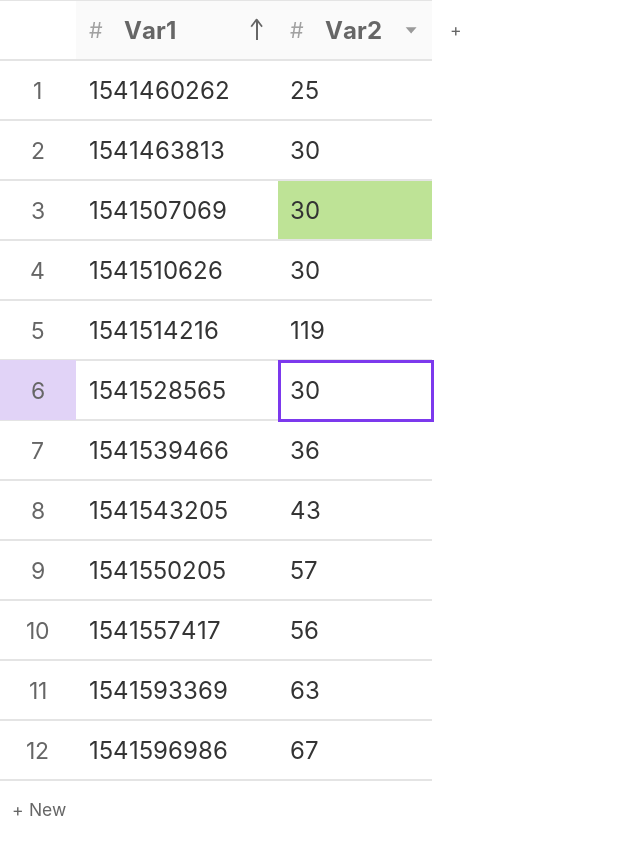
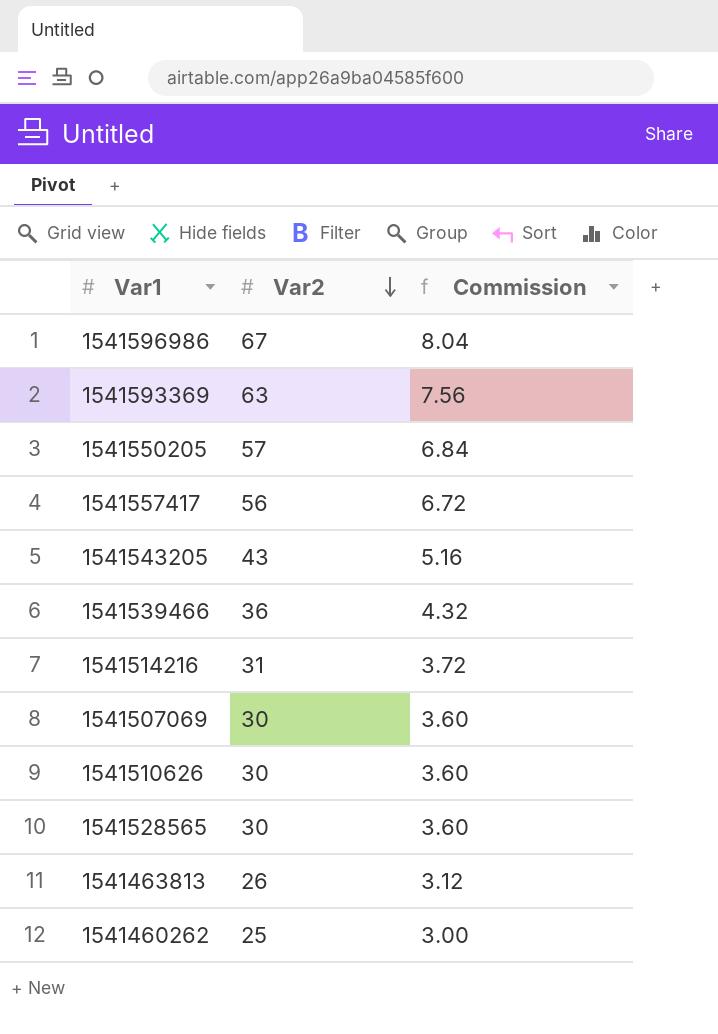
row order: Var1 ascending -> Var2 descending
column Commission | formula: none -> [Var2] * 0.12
1541514216 | Var2: 119 -> 31
1541463813 | Var2: 30 -> 26

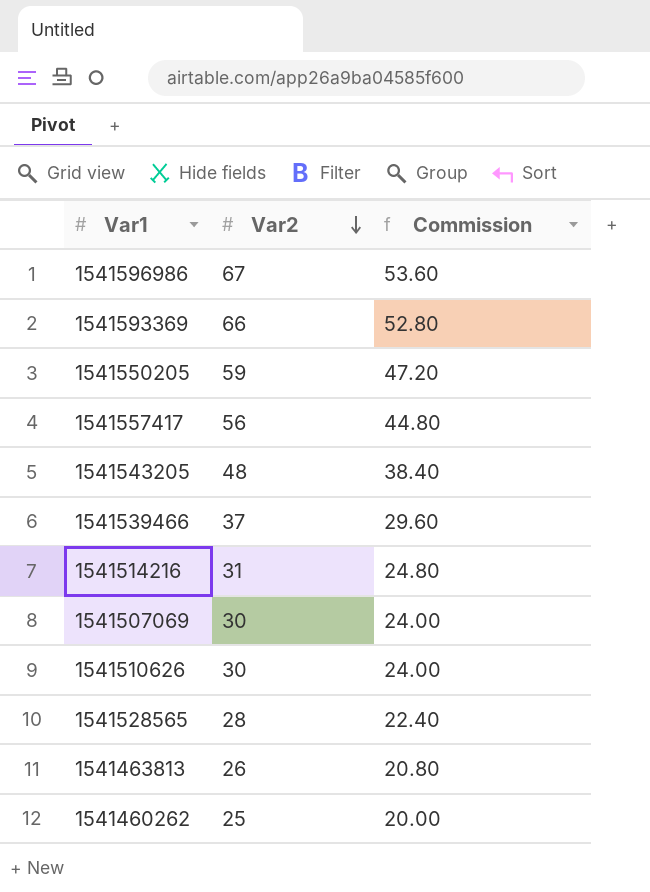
column Commission | formula: [Var2] * 0.12 -> [Var2] * 0.8
1541593369 | Var2: 63 -> 66
1541550205 | Var2: 57 -> 59
1541543205 | Var2: 43 -> 48
1541539466 | Var2: 36 -> 37
1541528565 | Var2: 30 -> 28

